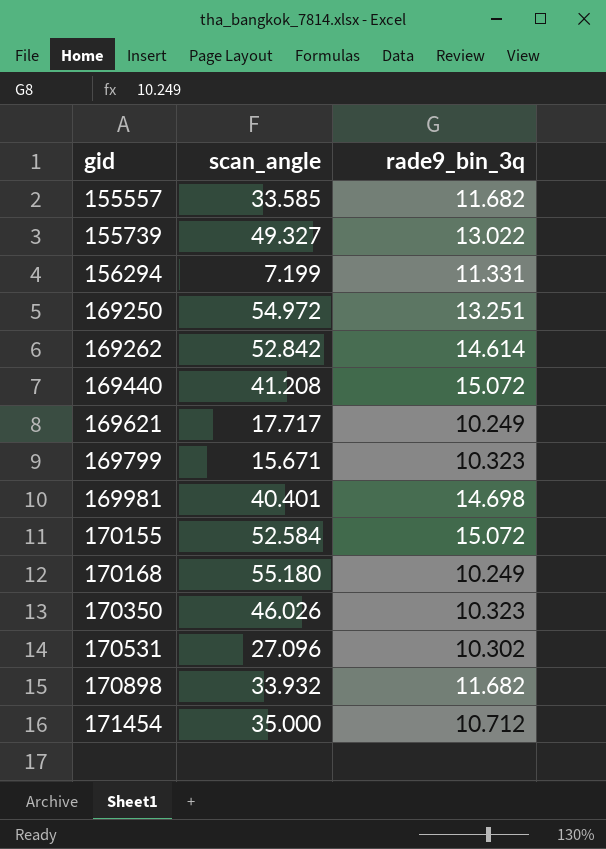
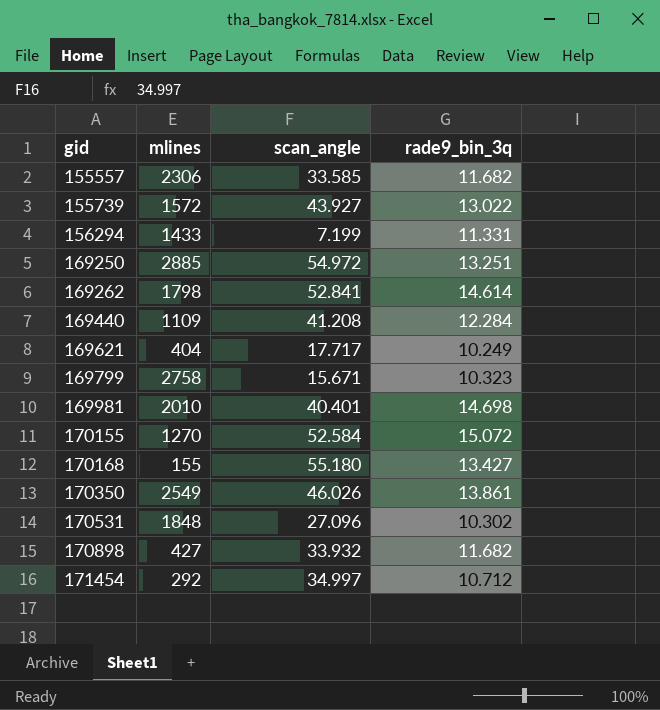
column mlines | position: none -> 2
155739 | scan_angle: 49.327 -> 43.927
169262 | scan_angle: 52.842 -> 52.841
169440 | rade9_bin_3q: 15.072 -> 12.284
170168 | rade9_bin_3q: 10.249 -> 13.427
170350 | rade9_bin_3q: 10.323 -> 13.861
171454 | scan_angle: 35.000 -> 34.997

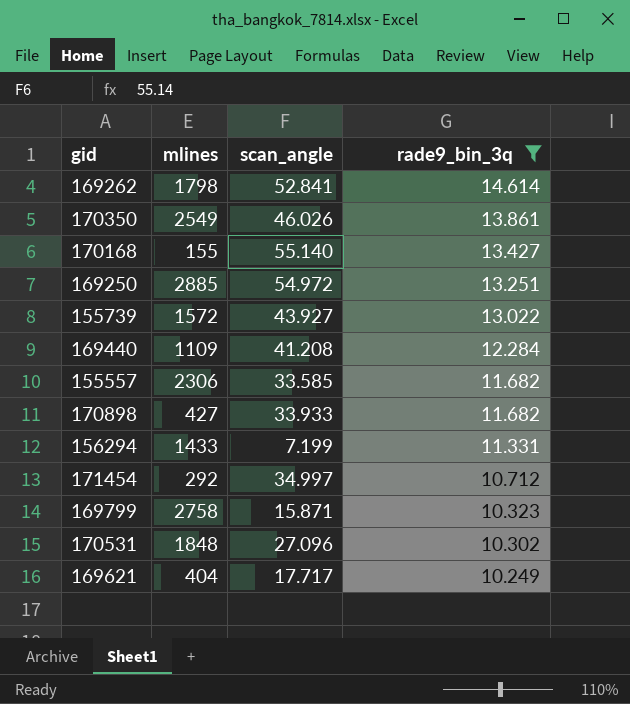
filter: none -> rade9_bin_3q <= 14.614
row order: gid ascending -> rade9_bin_3q descending
170168 | scan_angle: 55.180 -> 55.140
170898 | scan_angle: 33.932 -> 33.933
169799 | scan_angle: 15.671 -> 15.871

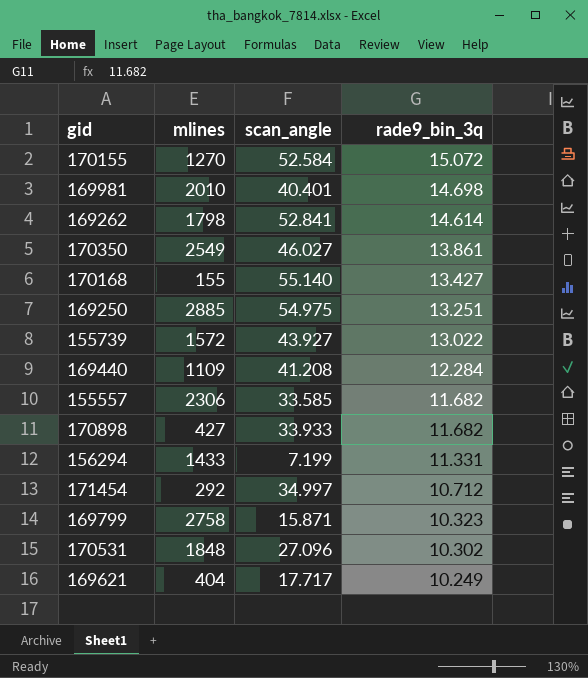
filter: rade9_bin_3q <= 14.614 -> none
170350 | scan_angle: 46.026 -> 46.027
169250 | scan_angle: 54.972 -> 54.975

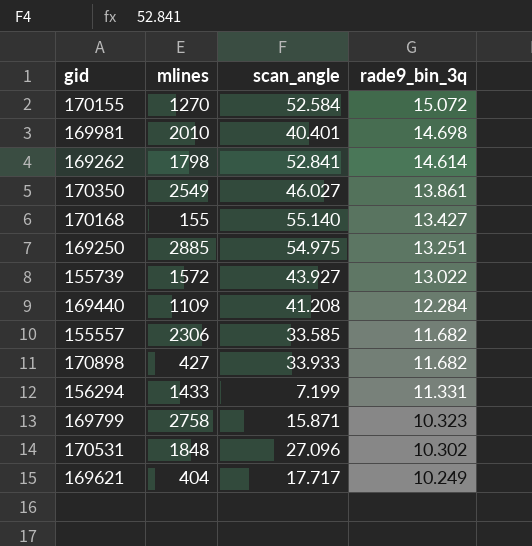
row 171454: 292 | 34.997 | 10.712 -> none

